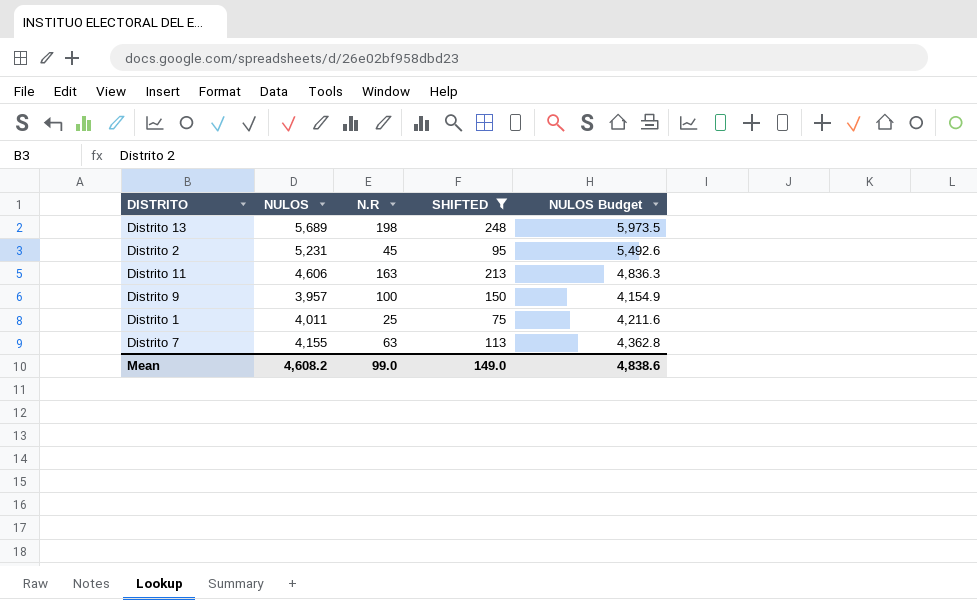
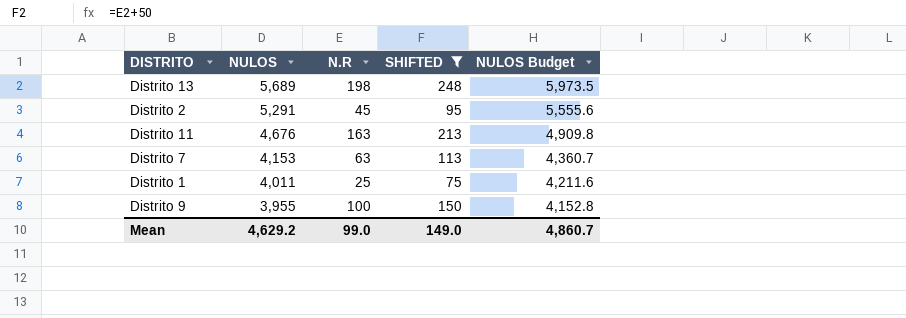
row order: none -> NULOS descending
Distrito 2 | NULOS: 5,231 -> 5,291
Distrito 2 | NULOS Budget: 5,492.6 -> 5,555.6
Distrito 11 | NULOS: 4,606 -> 4,676
Distrito 11 | NULOS Budget: 4,836.3 -> 4,909.8
Distrito 7 | NULOS: 4,155 -> 4,153
Distrito 7 | NULOS Budget: 4,362.8 -> 4,360.7
Distrito 9 | NULOS: 3,957 -> 3,955
Distrito 9 | NULOS Budget: 4,154.9 -> 4,152.8
Mean | NULOS: 4,608.2 -> 4,629.2
Mean | NULOS Budget: 4,838.6 -> 4,860.7

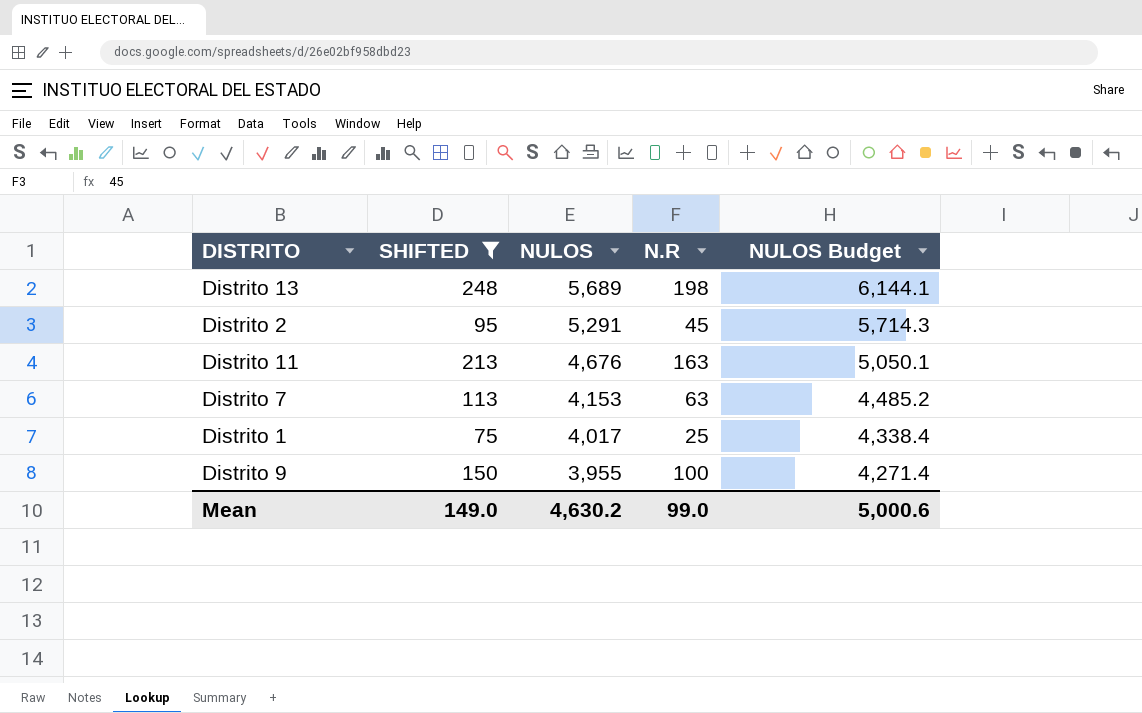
column SHIFTED | position: 4 -> 2
column NULOS Budget | formula: [NULOS] * 1.05 -> [NULOS] * 1.08
Distrito 1 | NULOS: 4,011 -> 4,017
Mean | NULOS: 4,629.2 -> 4,630.2
Mean | NULOS Budget: 4,860.7 -> 5,000.6

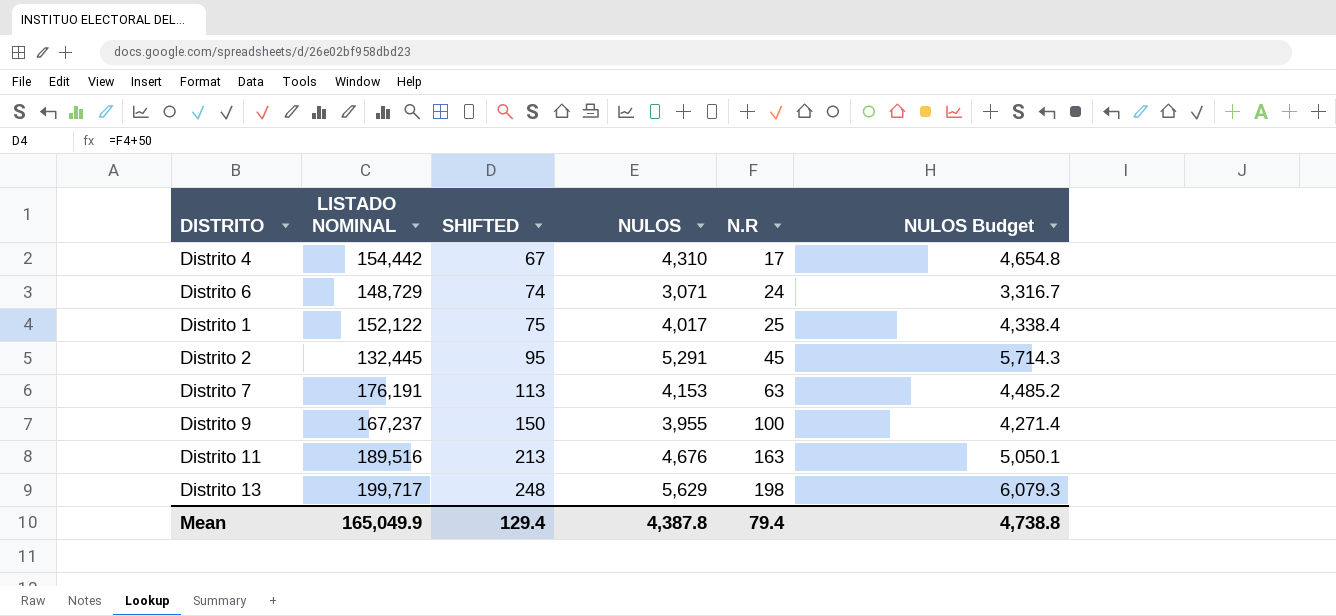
filter: SHIFTED >= 75 -> none
row order: NULOS descending -> SHIFTED ascending
column LISTADO NOMINAL | position: none -> 2
Distrito 13 | NULOS: 5,689 -> 5,629
Distrito 13 | NULOS Budget: 6,144.1 -> 6,079.3
Mean | SHIFTED: 149.0 -> 129.4
Mean | NULOS: 4,630.2 -> 4,387.8
Mean | N.R: 99.0 -> 79.4
Mean | NULOS Budget: 5,000.6 -> 4,738.8

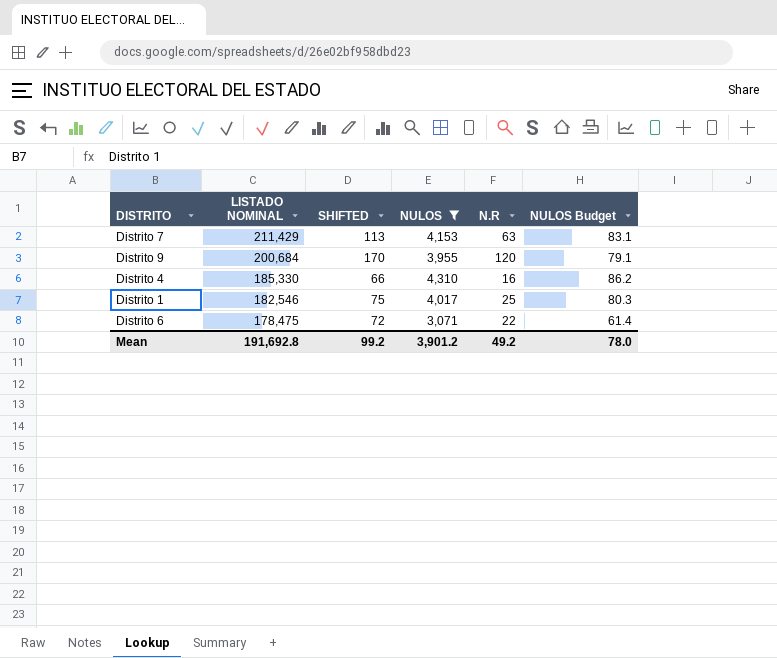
filter: none -> NULOS <= 4,310
row order: SHIFTED ascending -> LISTADO NOMINAL descending
column NULOS Budget | formula: [NULOS] * 1.08 -> [NULOS] * 0.02
Distrito 7 | LISTADO NOMINAL: 176,191 -> 211,429
Distrito 9 | LISTADO NOMINAL: 167,237 -> 200,684
Distrito 9 | SHIFTED: 150 -> 170
Distrito 9 | N.R: 100 -> 120
Distrito 4 | LISTADO NOMINAL: 154,442 -> 185,330
Distrito 4 | SHIFTED: 67 -> 66
Distrito 4 | N.R: 17 -> 16
Distrito 1 | LISTADO NOMINAL: 152,122 -> 182,546
Distrito 6 | LISTADO NOMINAL: 148,729 -> 178,475
Distrito 6 | SHIFTED: 74 -> 72
Distrito 6 | N.R: 24 -> 22
Mean | LISTADO NOMINAL: 165,049.9 -> 191,692.8
Mean | SHIFTED: 129.4 -> 99.2
Mean | NULOS: 4,387.8 -> 3,901.2
Mean | N.R: 79.4 -> 49.2
Mean | NULOS Budget: 4,738.8 -> 78.0

